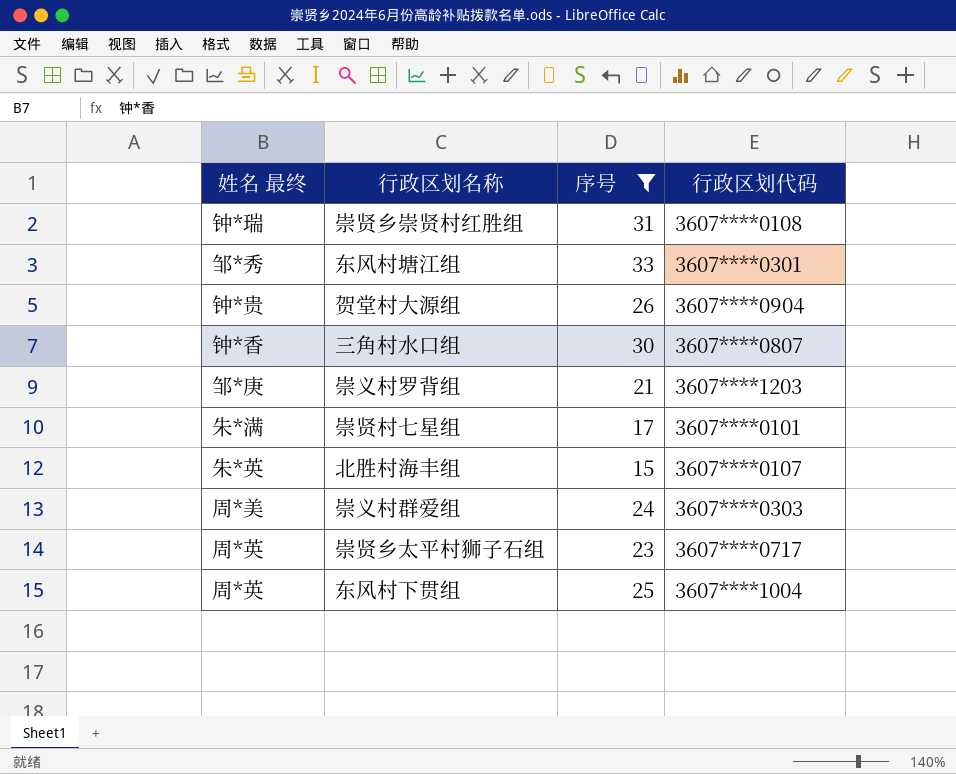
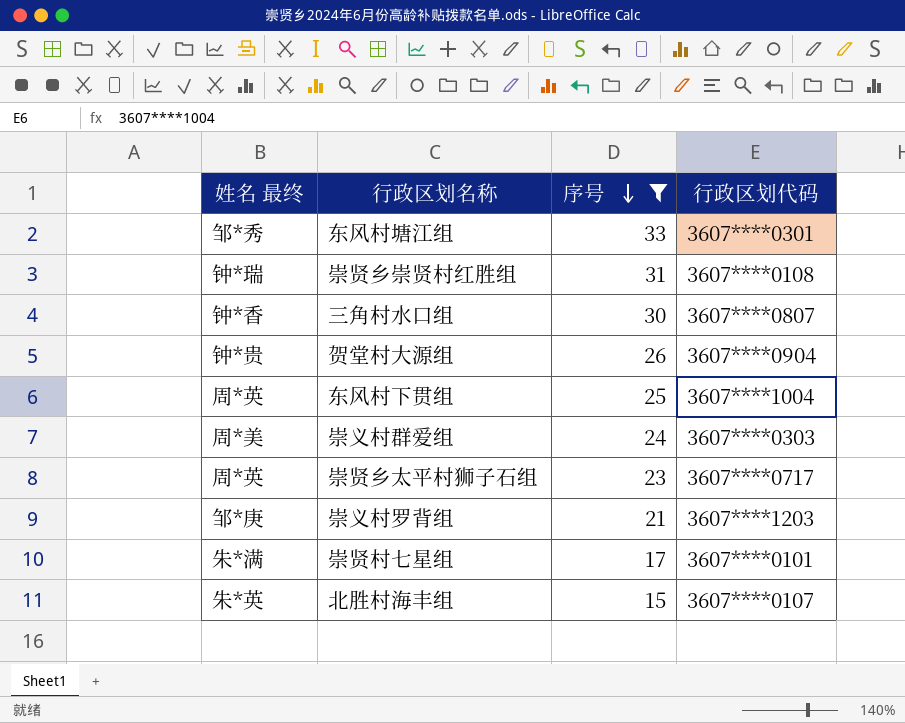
row order: none -> 序号 descending

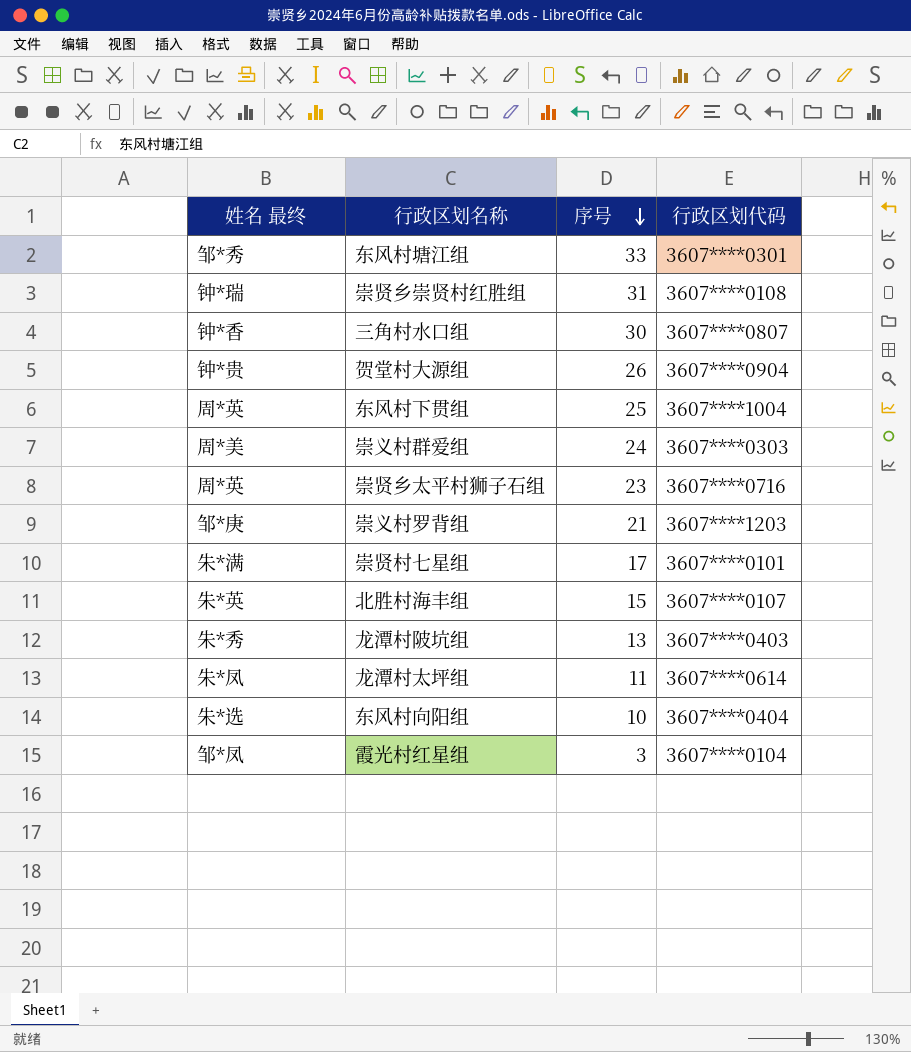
filter: 序号 >= 15 -> none
崇贤乡太平村狮子石组 | 行政区划代码: 3607****0717 -> 3607****0716

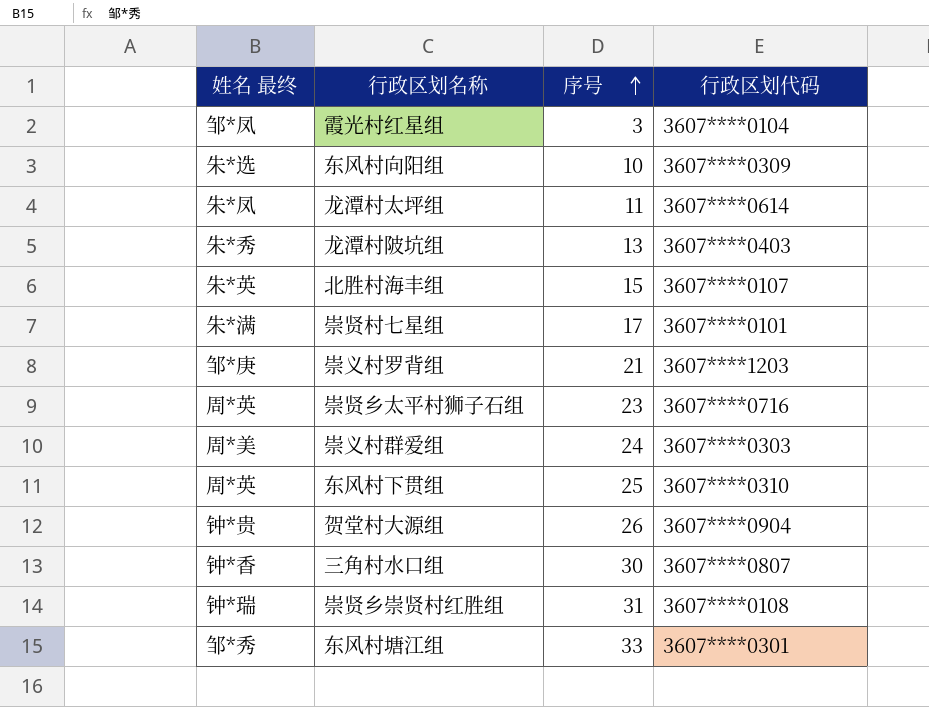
row order: 序号 descending -> 序号 ascending
东风村向阳组 | 行政区划代码: 3607****0404 -> 3607****0309
东风村下贯组 | 行政区划代码: 3607****1004 -> 3607****0310

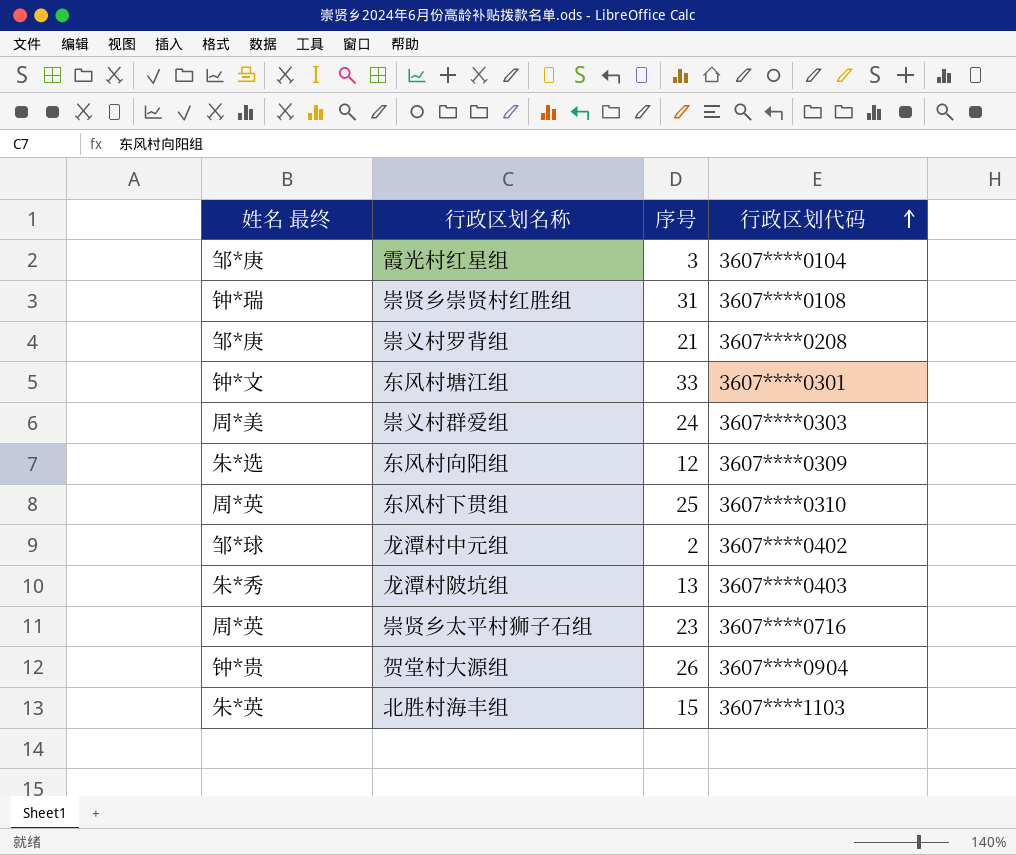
row order: 序号 ascending -> 行政区划代码 ascending
row 龙潭村太坪组: 朱*凤 | 11 | 3607****0614 -> none
row 崇贤村七星组: 朱*满 | 17 | 3607****0101 -> none
row 三角村水口组: 钟*香 | 30 | 3607****0807 -> none
霞光村红星组 | 姓名 最终: 邹*凤 -> 邹*庚
崇义村罗背组 | 行政区划代码: 3607****1203 -> 3607****0208
东风村塘江组 | 姓名 最终: 邹*秀 -> 钟*文
东风村向阳组 | 序号: 10 -> 12
row 龙潭村中元组: none -> 邹*球 | 2 | 3607****0402
北胜村海丰组 | 行政区划代码: 3607****0107 -> 3607****1103

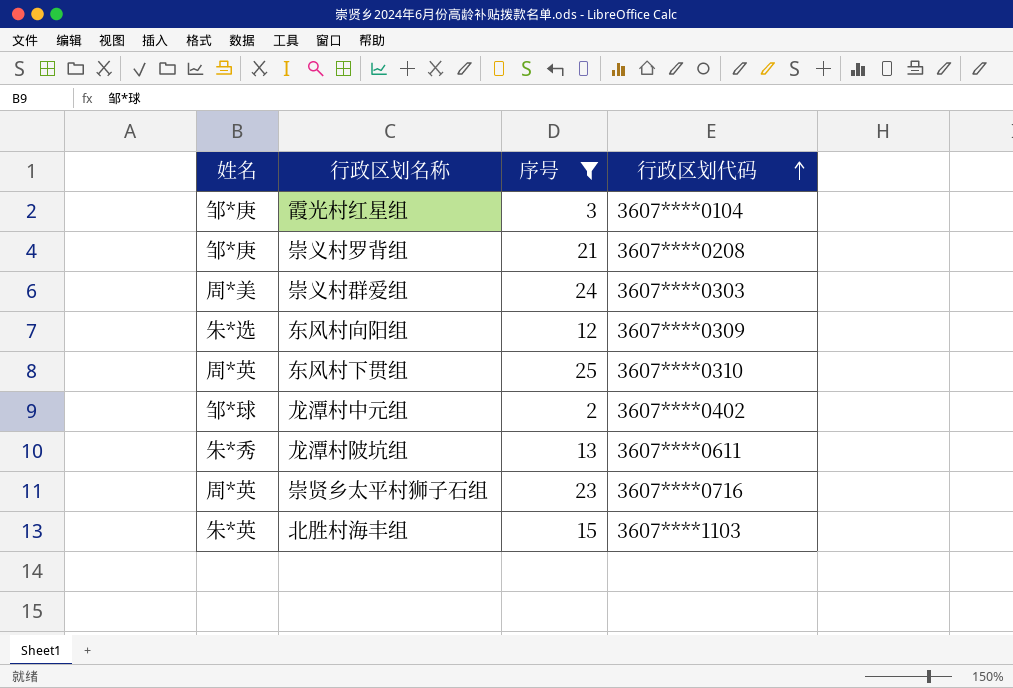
filter: none -> 序号 <= 25
column name: 姓名 最终 -> 姓名
龙潭村陂坑组 | 行政区划代码: 3607****0403 -> 3607****0611

